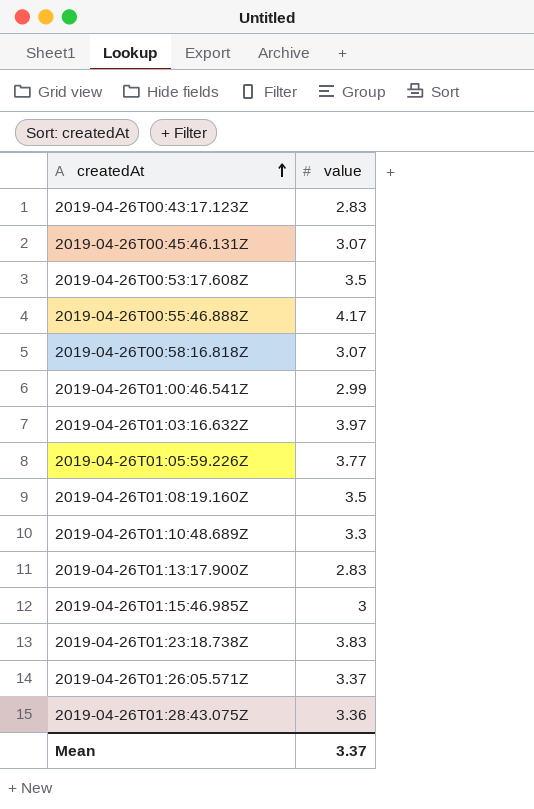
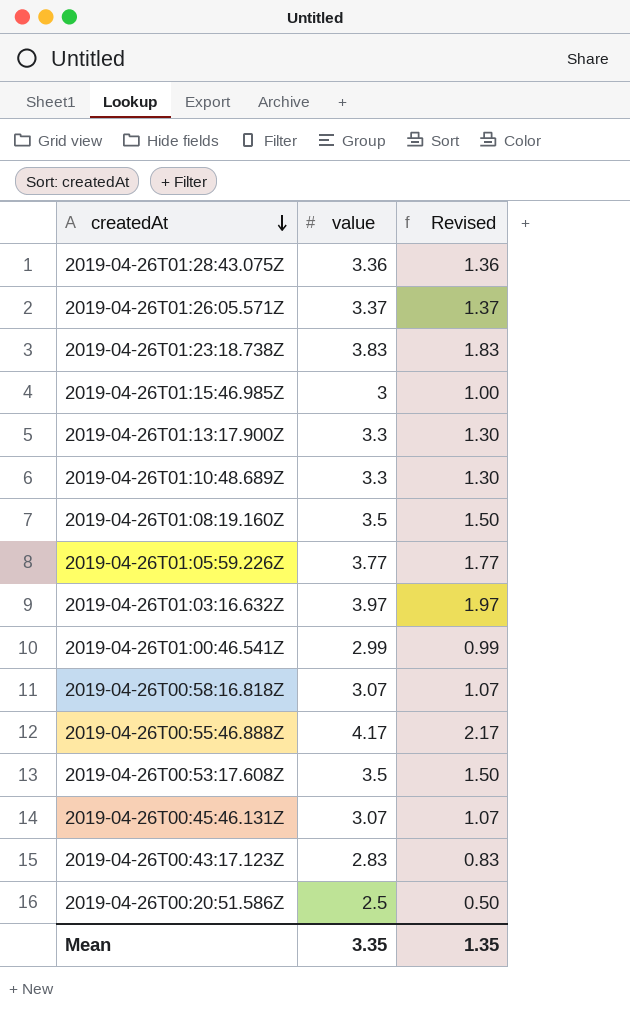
row order: createdAt ascending -> createdAt descending
column Revised | formula: none -> [value] - 2
2019-04-26T01:13:17.900Z | value: 2.83 -> 3.3
row 2019-04-26T00:20:51.586Z: none -> 2.5 | 0.50
Mean | value: 3.37 -> 3.35

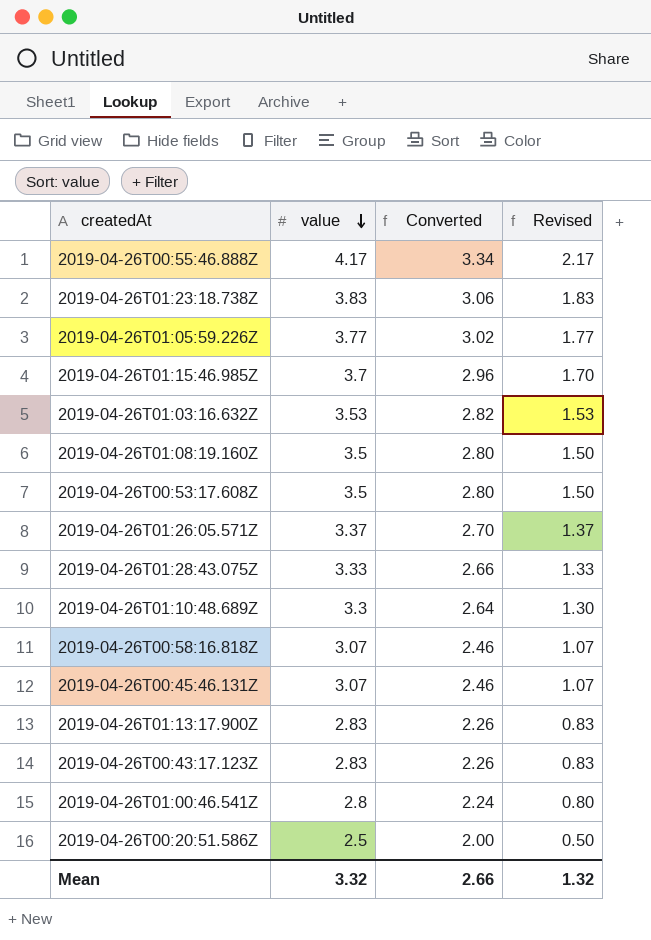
row order: createdAt descending -> value descending
column Converted | formula: none -> [value] * 0.8
2019-04-26T01:15:46.985Z | value: 3 -> 3.7
2019-04-26T01:15:46.985Z | Revised: 1.00 -> 1.70
2019-04-26T01:03:16.632Z | value: 3.97 -> 3.53
2019-04-26T01:03:16.632Z | Revised: 1.97 -> 1.53
2019-04-26T01:28:43.075Z | value: 3.36 -> 3.33
2019-04-26T01:28:43.075Z | Revised: 1.36 -> 1.33
2019-04-26T01:13:17.900Z | value: 3.3 -> 2.83
2019-04-26T01:13:17.900Z | Revised: 1.30 -> 0.83
2019-04-26T01:00:46.541Z | value: 2.99 -> 2.8
2019-04-26T01:00:46.541Z | Revised: 0.99 -> 0.80
Mean | value: 3.35 -> 3.32
Mean | Revised: 1.35 -> 1.32

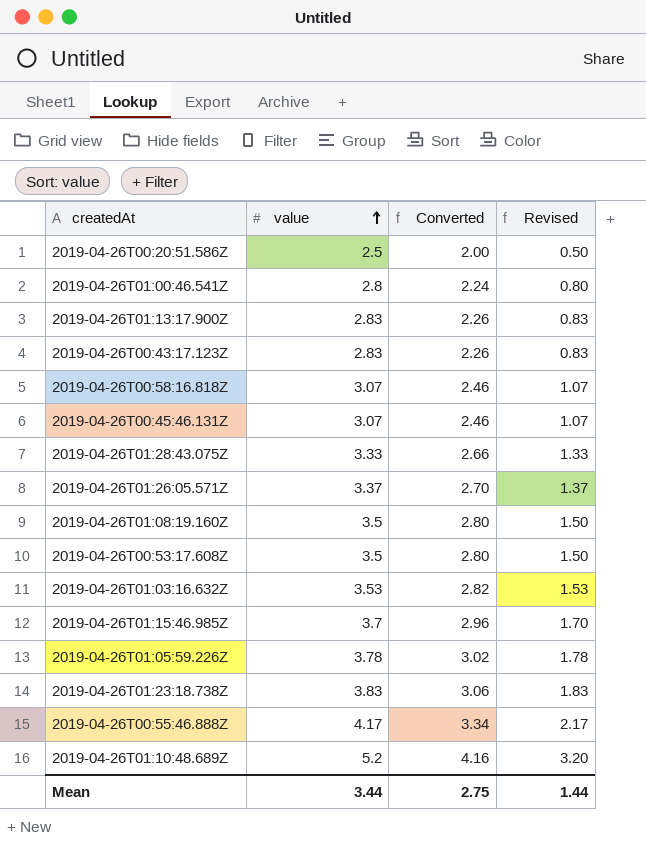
row order: value descending -> value ascending
2019-04-26T01:05:59.226Z | value: 3.77 -> 3.78
2019-04-26T01:05:59.226Z | Revised: 1.77 -> 1.78
2019-04-26T01:10:48.689Z | value: 3.3 -> 5.2
2019-04-26T01:10:48.689Z | Converted: 2.64 -> 4.16
2019-04-26T01:10:48.689Z | Revised: 1.30 -> 3.20
Mean | value: 3.32 -> 3.44
Mean | Converted: 2.66 -> 2.75
Mean | Revised: 1.32 -> 1.44

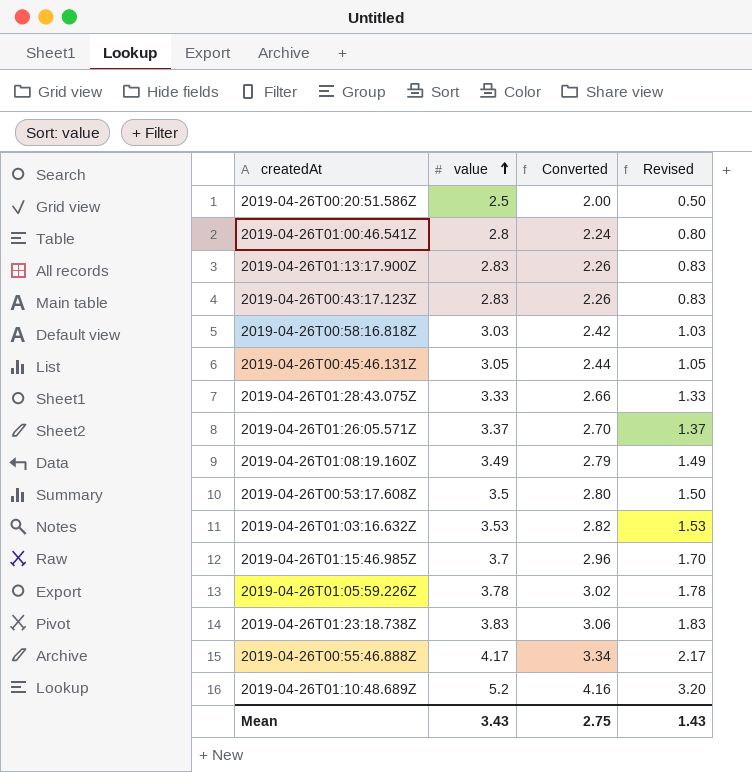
2019-04-26T00:58:16.818Z | value: 3.07 -> 3.03
2019-04-26T00:58:16.818Z | Converted: 2.46 -> 2.42
2019-04-26T00:58:16.818Z | Revised: 1.07 -> 1.03
2019-04-26T00:45:46.131Z | value: 3.07 -> 3.05
2019-04-26T00:45:46.131Z | Converted: 2.46 -> 2.44
2019-04-26T00:45:46.131Z | Revised: 1.07 -> 1.05
2019-04-26T01:08:19.160Z | value: 3.5 -> 3.49
2019-04-26T01:08:19.160Z | Converted: 2.80 -> 2.79
2019-04-26T01:08:19.160Z | Revised: 1.50 -> 1.49
Mean | value: 3.44 -> 3.43
Mean | Revised: 1.44 -> 1.43

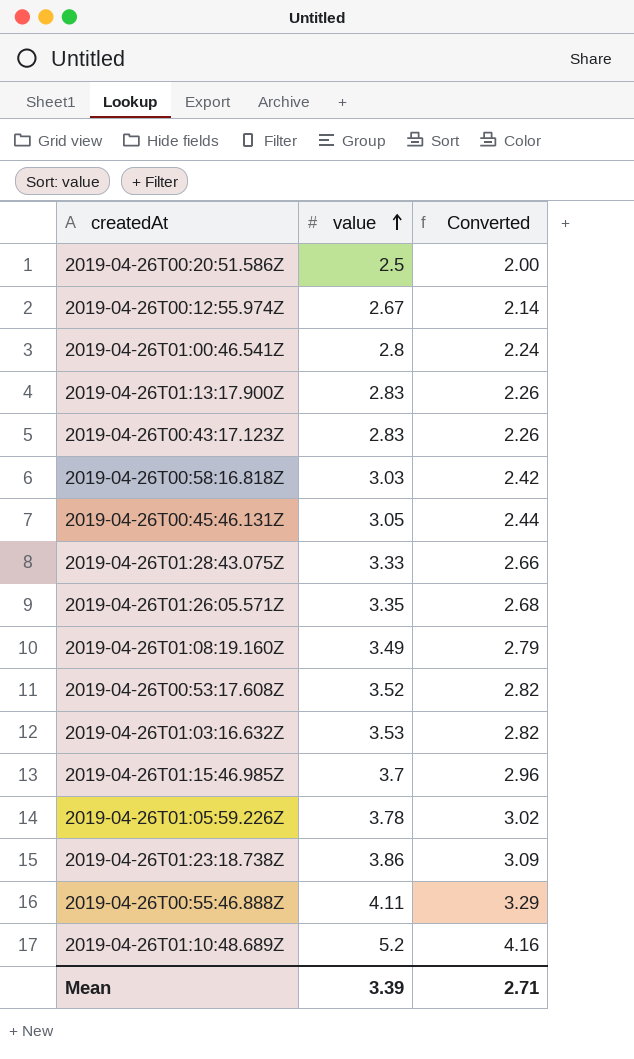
column Revised | formula: [value] - 2 -> none
row 2019-04-26T00:12:55.974Z: none -> 2.67 | 2.14
2019-04-26T01:26:05.571Z | value: 3.37 -> 3.35
2019-04-26T01:26:05.571Z | Converted: 2.70 -> 2.68
2019-04-26T00:53:17.608Z | value: 3.5 -> 3.52
2019-04-26T00:53:17.608Z | Converted: 2.80 -> 2.82
2019-04-26T01:23:18.738Z | value: 3.83 -> 3.86
2019-04-26T01:23:18.738Z | Converted: 3.06 -> 3.09
2019-04-26T00:55:46.888Z | value: 4.17 -> 4.11
2019-04-26T00:55:46.888Z | Converted: 3.34 -> 3.29
Mean | value: 3.43 -> 3.39
Mean | Converted: 2.75 -> 2.71

